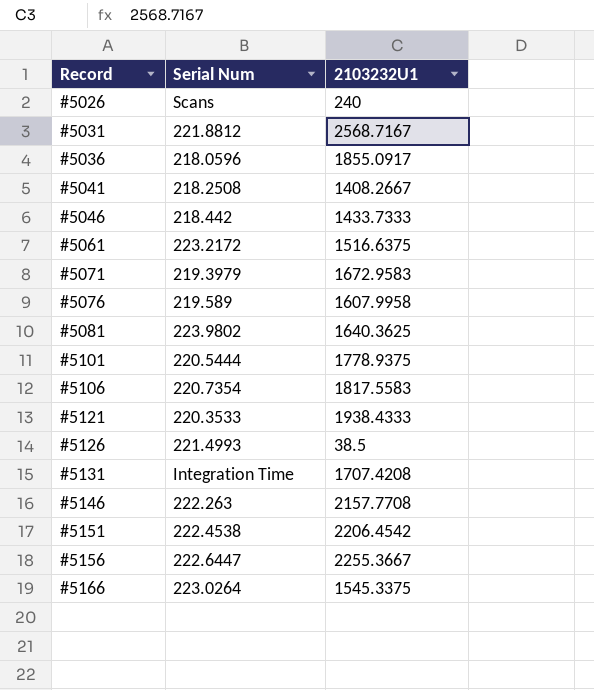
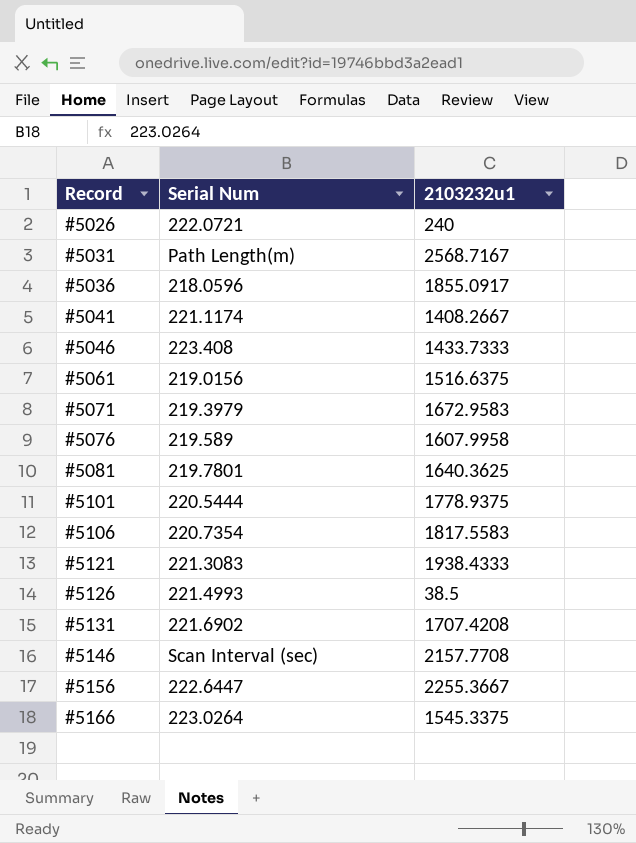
column name: 2103232U1 -> 2103232u1
row #5151: 222.4538 | 2206.4542 -> none
#5026 | Serial Num: Scans -> 222.0721
#5031 | Serial Num: 221.8812 -> Path Length(m)
#5041 | Serial Num: 218.2508 -> 221.1174
#5046 | Serial Num: 218.442 -> 223.408
#5061 | Serial Num: 223.2172 -> 219.0156
#5081 | Serial Num: 223.9802 -> 219.7801
#5121 | Serial Num: 220.3533 -> 221.3083
#5131 | Serial Num: Integration Time -> 221.6902
#5146 | Serial Num: 222.263 -> Scan Interval (sec)

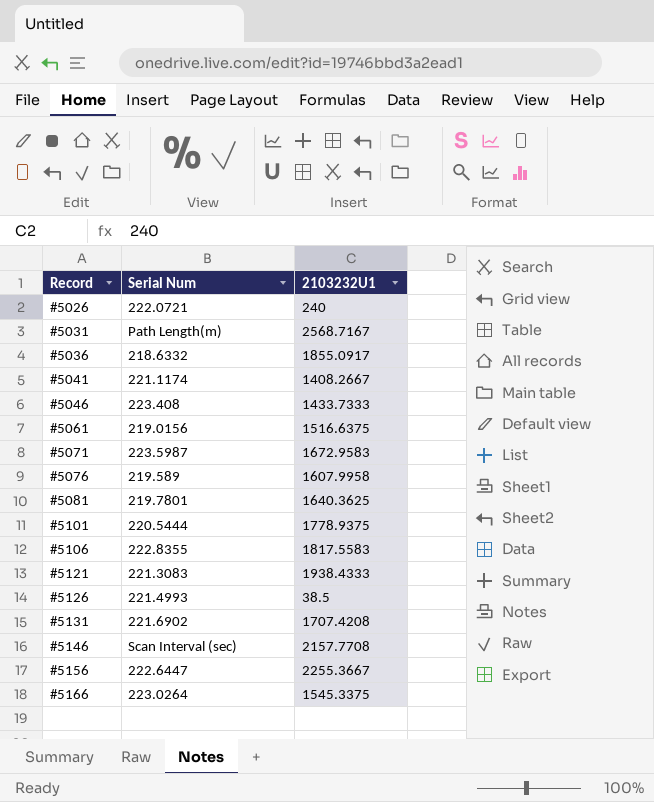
column name: 2103232u1 -> 2103232U1
#5036 | Serial Num: 218.0596 -> 218.6332
#5071 | Serial Num: 219.3979 -> 223.5987
#5106 | Serial Num: 220.7354 -> 222.8355

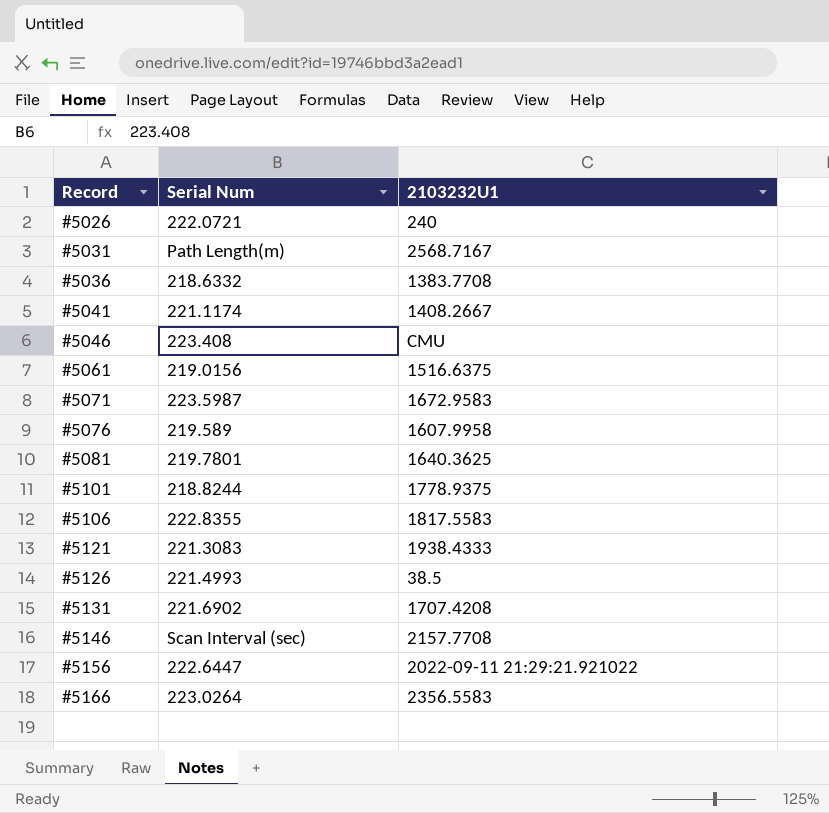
#5036 | 2103232U1: 1855.0917 -> 1383.7708
#5046 | 2103232U1: 1433.7333 -> CMU
#5101 | Serial Num: 220.5444 -> 218.8244
#5156 | 2103232U1: 2255.3667 -> 2022-09-11 21:29:21.921022
#5166 | 2103232U1: 1545.3375 -> 2356.5583

